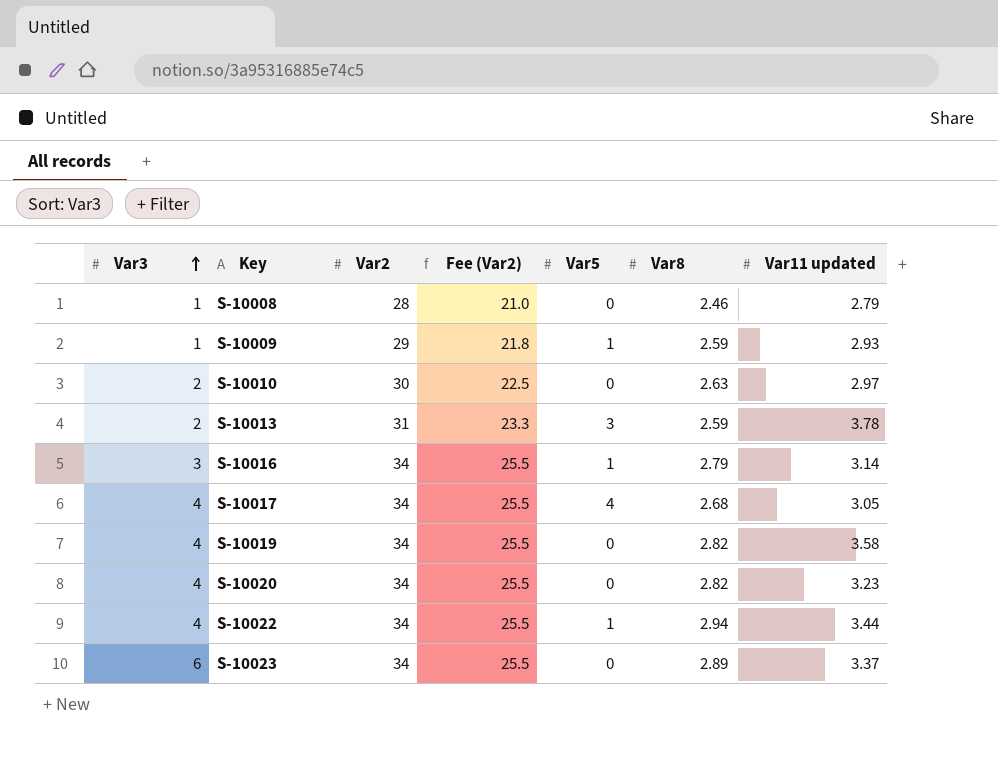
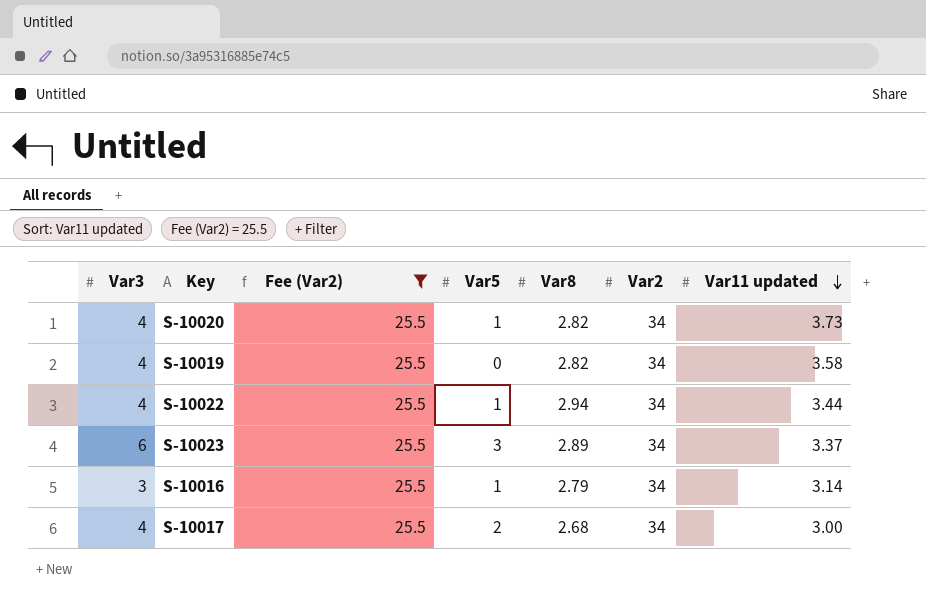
filter: none -> Fee (Var2) = 25.5
row order: Var3 ascending -> Var11 updated descending
column Var2 | position: 3 -> 6
S-10020 | Var5: 0 -> 1
S-10020 | Var11 updated: 3.23 -> 3.73
S-10023 | Var5: 0 -> 3
S-10017 | Var5: 4 -> 2
S-10017 | Var11 updated: 3.05 -> 3.00

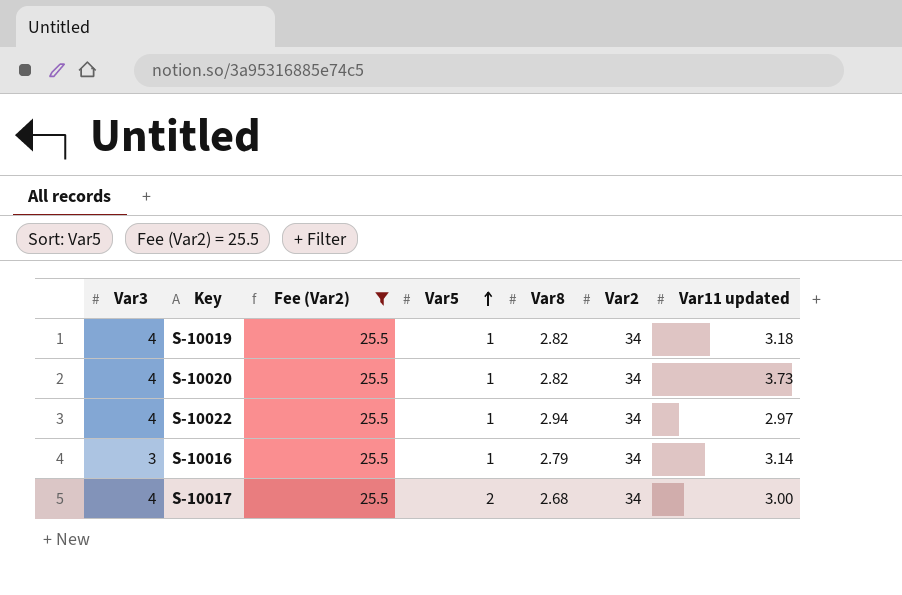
row order: Var11 updated descending -> Var5 ascending
row S-10023: 6 | 25.5 | 3 | 2.89 | 34 | 3.37 -> none
S-10019 | Var5: 0 -> 1
S-10019 | Var11 updated: 3.58 -> 3.18
S-10022 | Var11 updated: 3.44 -> 2.97

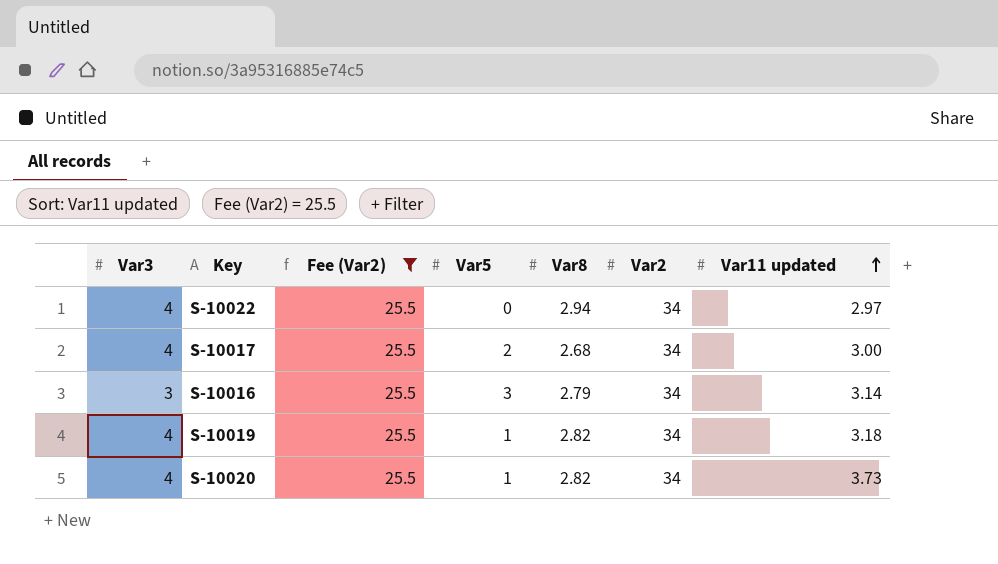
row order: Var5 ascending -> Var11 updated ascending
S-10022 | Var5: 1 -> 0
S-10016 | Var5: 1 -> 3

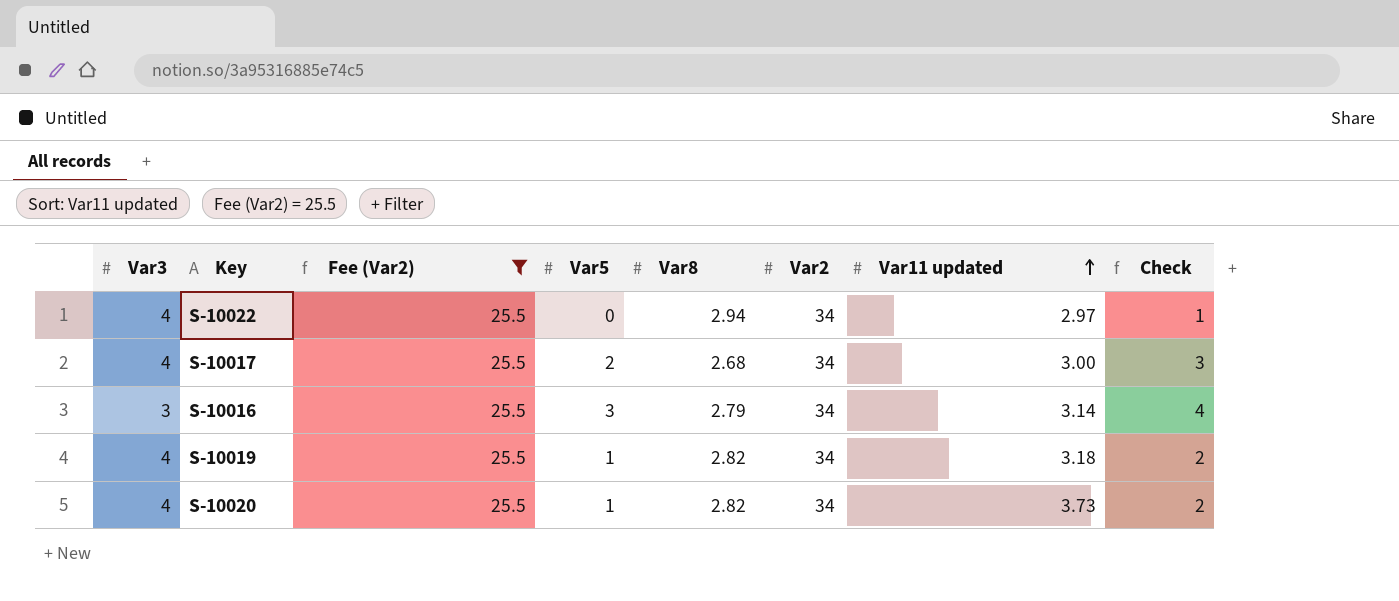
column Check | formula: none -> [Var5] + 1

